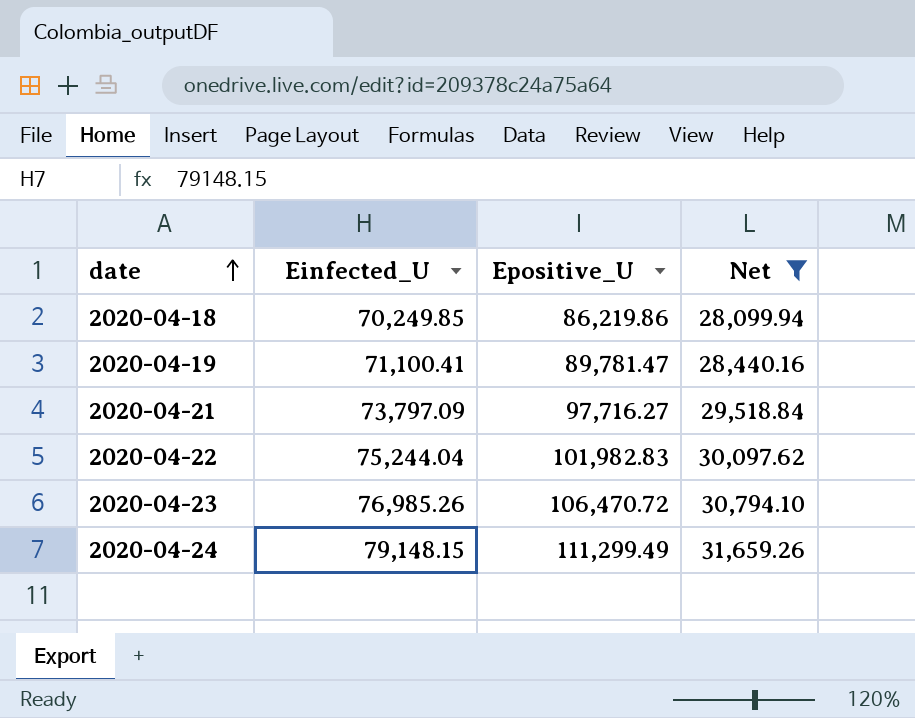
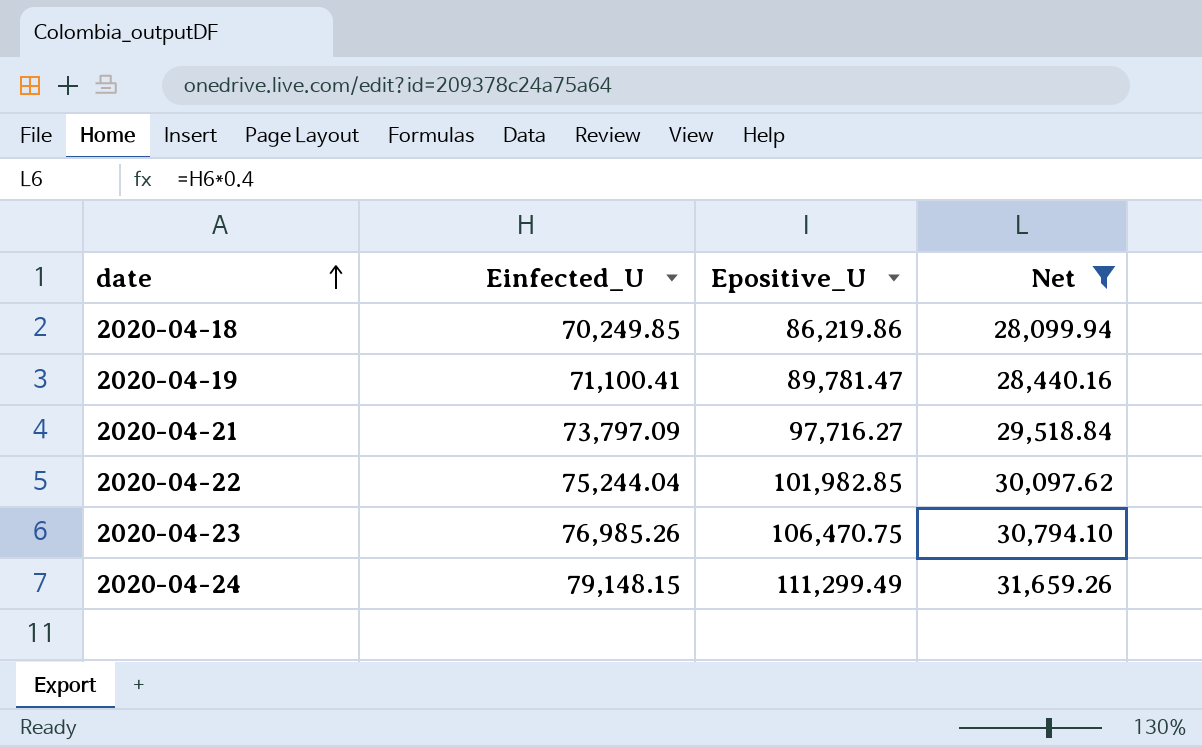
2020-04-22 | Epositive_U: 101,982.83 -> 101,982.85
2020-04-23 | Epositive_U: 106,470.72 -> 106,470.75

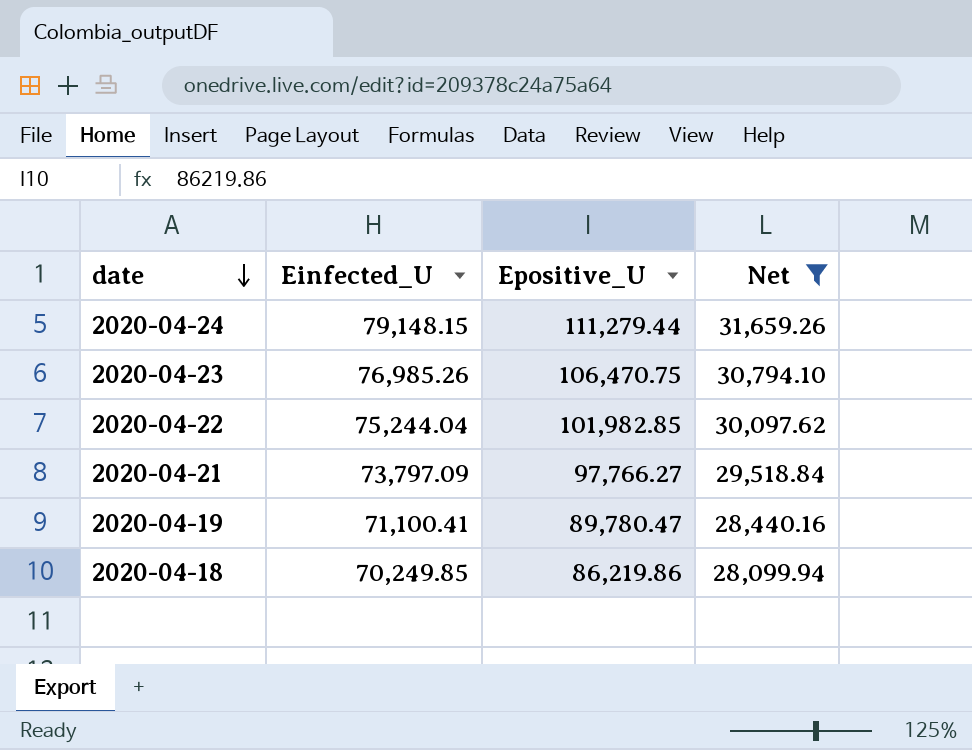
row order: date ascending -> date descending
2020-04-24 | Epositive_U: 111,299.49 -> 111,279.44
2020-04-21 | Epositive_U: 97,716.27 -> 97,766.27
2020-04-19 | Epositive_U: 89,781.47 -> 89,780.47

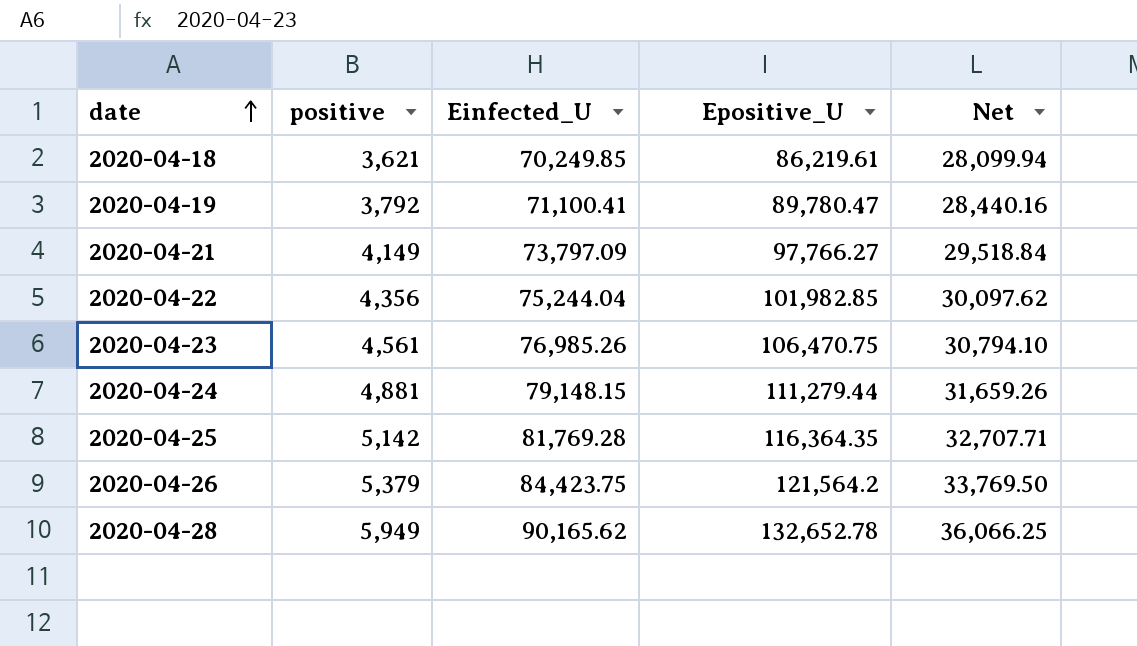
filter: Net <= 31,659.26 -> none
row order: date descending -> date ascending
column positive | position: none -> 2
2020-04-18 | Epositive_U: 86,219.86 -> 86,219.61

